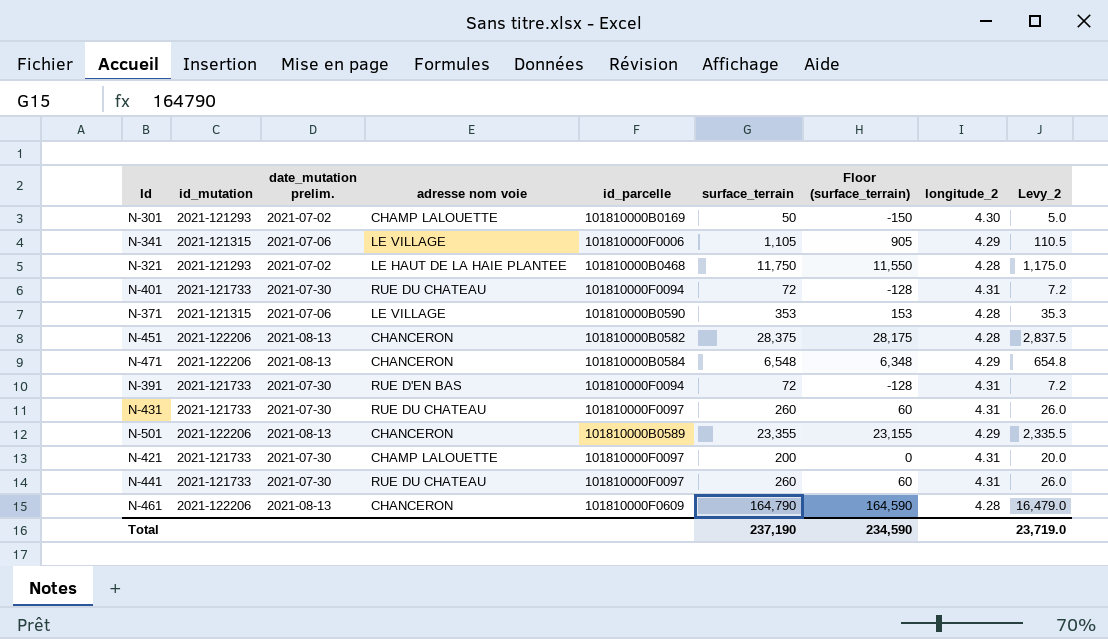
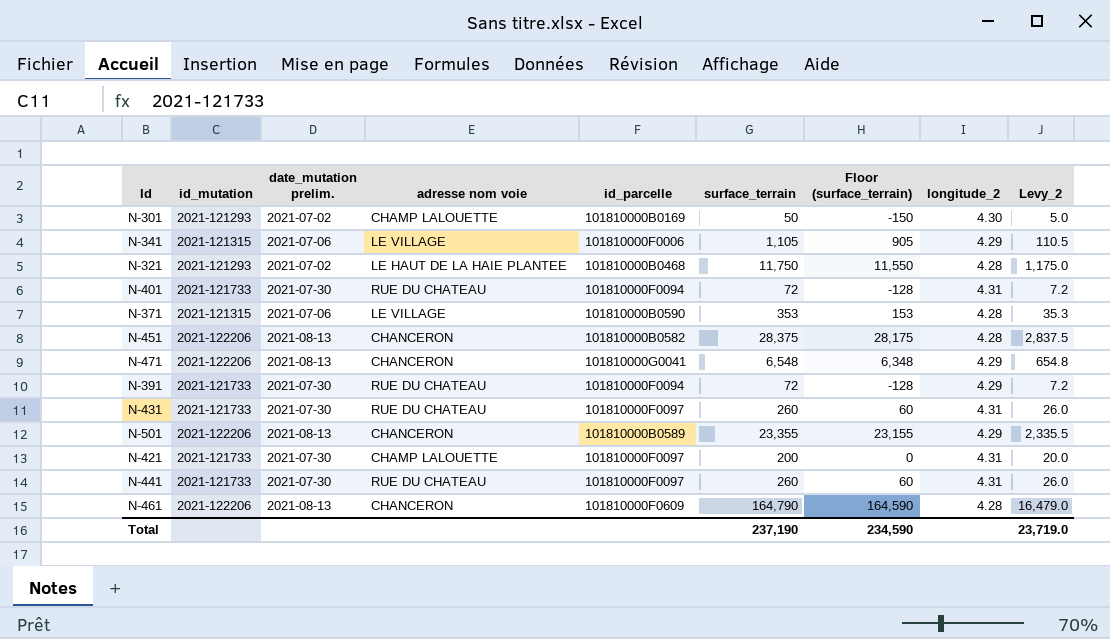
N-471 | id_parcelle: 101810000B0584 -> 101810000G0041
N-391 | adresse nom voie: RUE D'EN BAS -> RUE DU CHATEAU
N-391 | longitude_2: 4.31 -> 4.29

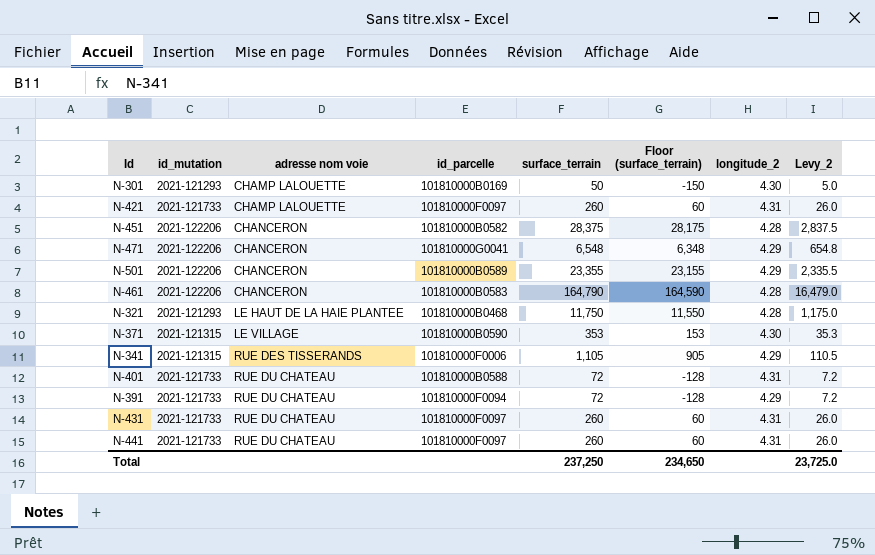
row order: none -> adresse nom voie ascending
column date_mutation prelim. | position: 3 -> none
N-421 | surface_terrain: 200 -> 260
N-421 | Floor (surface_terrain): 0 -> 60
N-421 | Levy_2: 20.0 -> 26.0
N-461 | id_parcelle: 101810000F0609 -> 101810000B0583
N-371 | longitude_2: 4.28 -> 4.30
N-341 | adresse nom voie: LE VILLAGE -> RUE DES TISSERANDS
N-401 | id_parcelle: 101810000F0094 -> 101810000B0588
Total | surface_terrain: 237,190 -> 237,250
Total | Floor (surface_terrain): 234,590 -> 234,650
Total | Levy_2: 23,719.0 -> 23,725.0

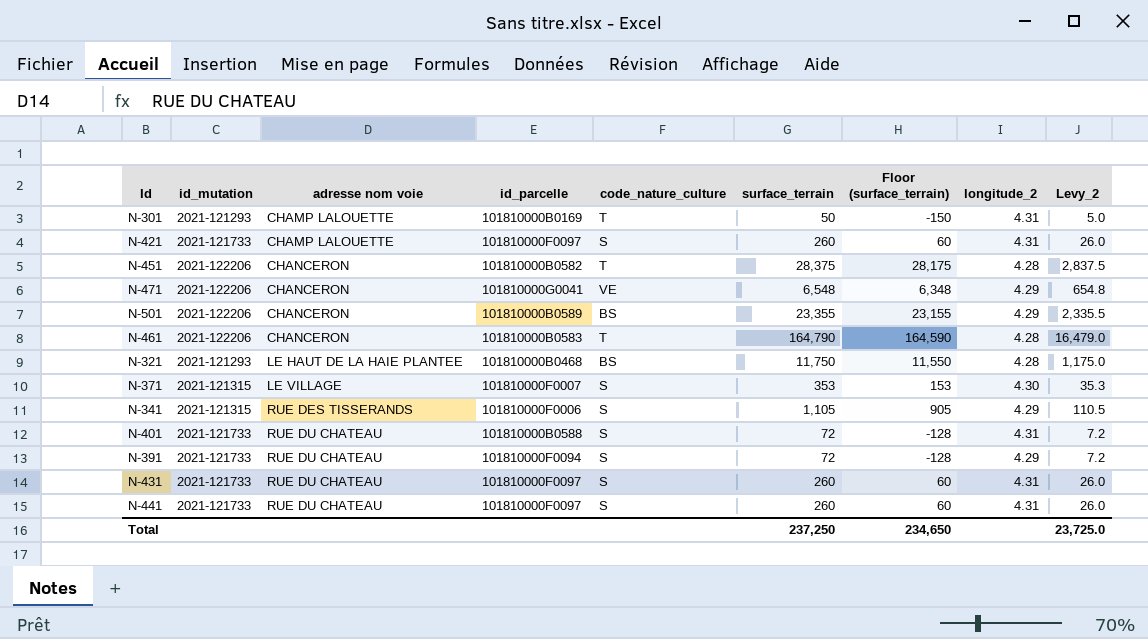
column code_nature_culture | position: none -> 5
N-301 | longitude_2: 4.30 -> 4.31
N-371 | id_parcelle: 101810000B0590 -> 101810000F0007

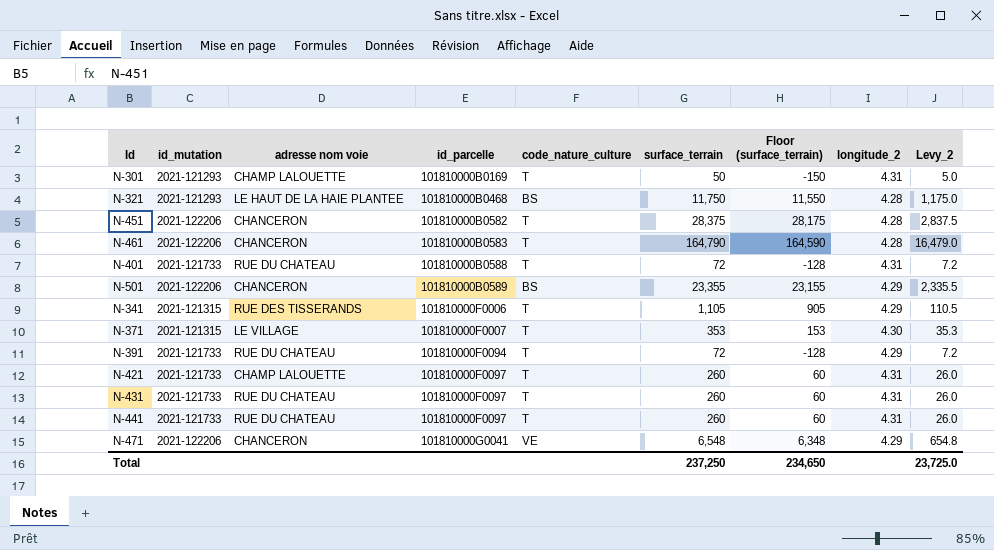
row order: adresse nom voie ascending -> id_parcelle ascending
N-401 | code_nature_culture: S -> T
N-341 | code_nature_culture: S -> T
N-371 | code_nature_culture: S -> T
N-391 | code_nature_culture: S -> T
N-421 | code_nature_culture: S -> T
N-431 | code_nature_culture: S -> T
N-441 | code_nature_culture: S -> T

